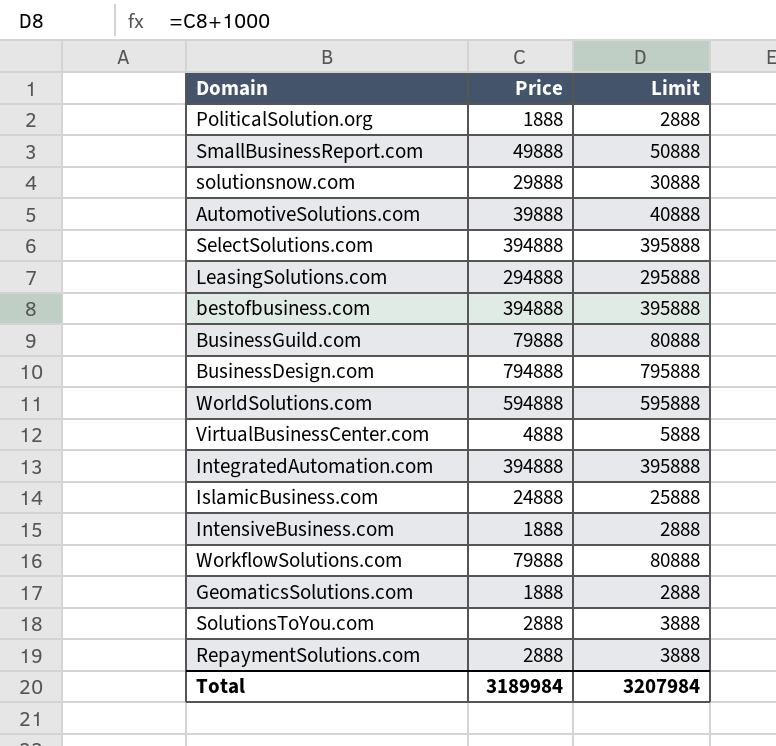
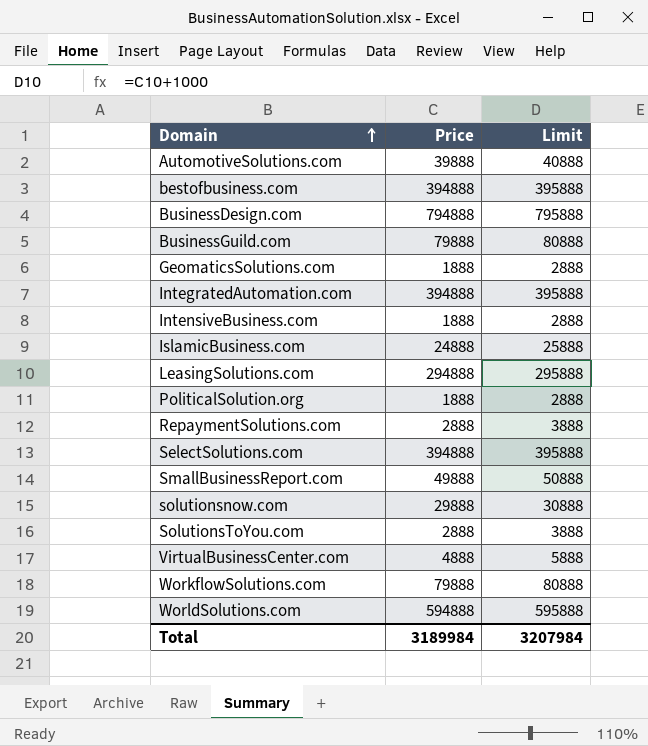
row order: none -> Domain ascending

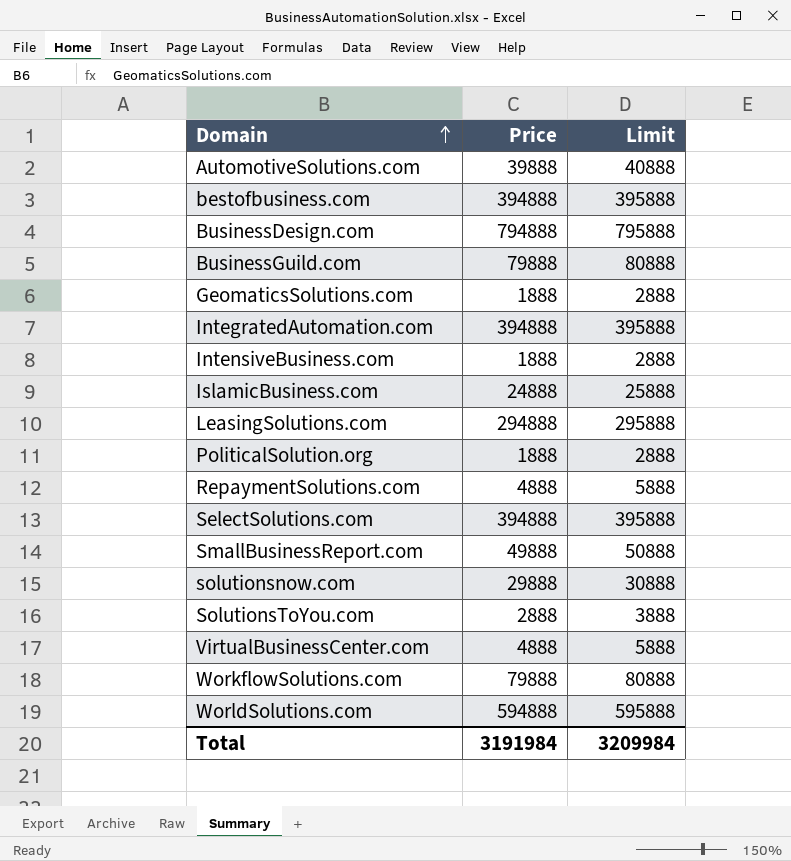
RepaymentSolutions.com | Price: 2888 -> 4888
RepaymentSolutions.com | Limit: 3888 -> 5888
Total | Price: 3189984 -> 3191984
Total | Limit: 3207984 -> 3209984

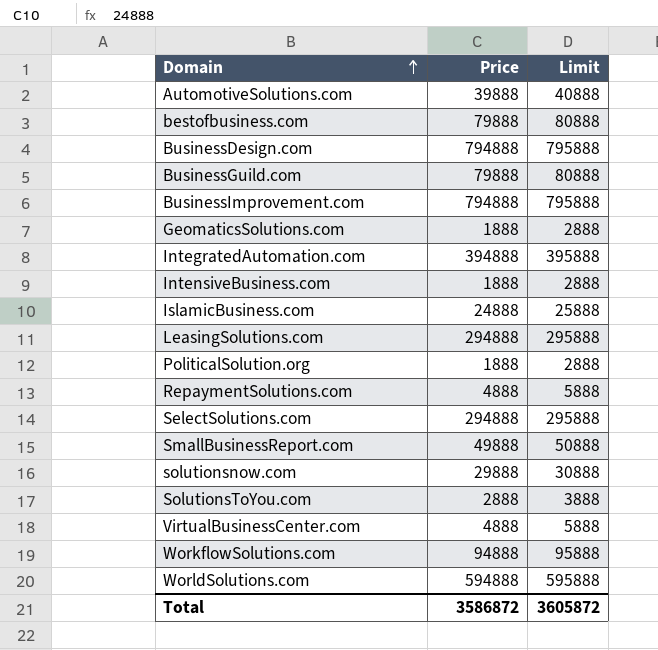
bestofbusiness.com | Price: 394888 -> 79888
bestofbusiness.com | Limit: 395888 -> 80888
row BusinessImprovement.com: none -> 794888 | 795888
SelectSolutions.com | Price: 394888 -> 294888
SelectSolutions.com | Limit: 395888 -> 295888
WorkflowSolutions.com | Price: 79888 -> 94888
WorkflowSolutions.com | Limit: 80888 -> 95888
Total | Price: 3191984 -> 3586872
Total | Limit: 3209984 -> 3605872

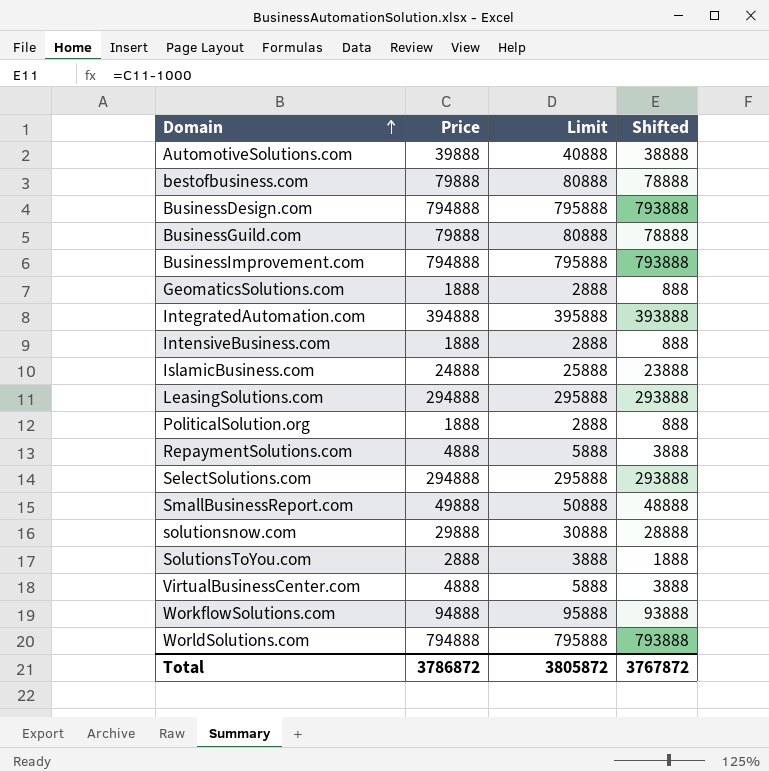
column Shifted | formula: none -> [Price] - 1000
WorldSolutions.com | Price: 594888 -> 794888
WorldSolutions.com | Limit: 595888 -> 795888
Total | Price: 3586872 -> 3786872
Total | Limit: 3605872 -> 3805872

